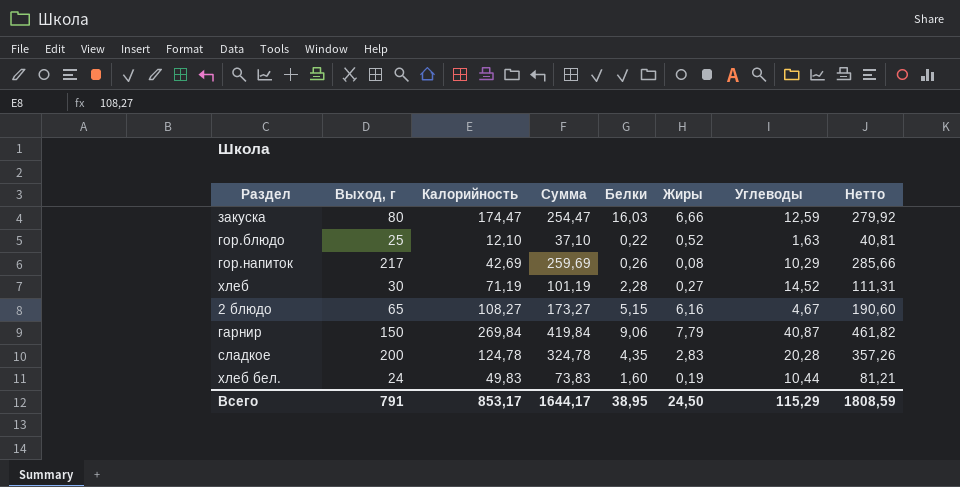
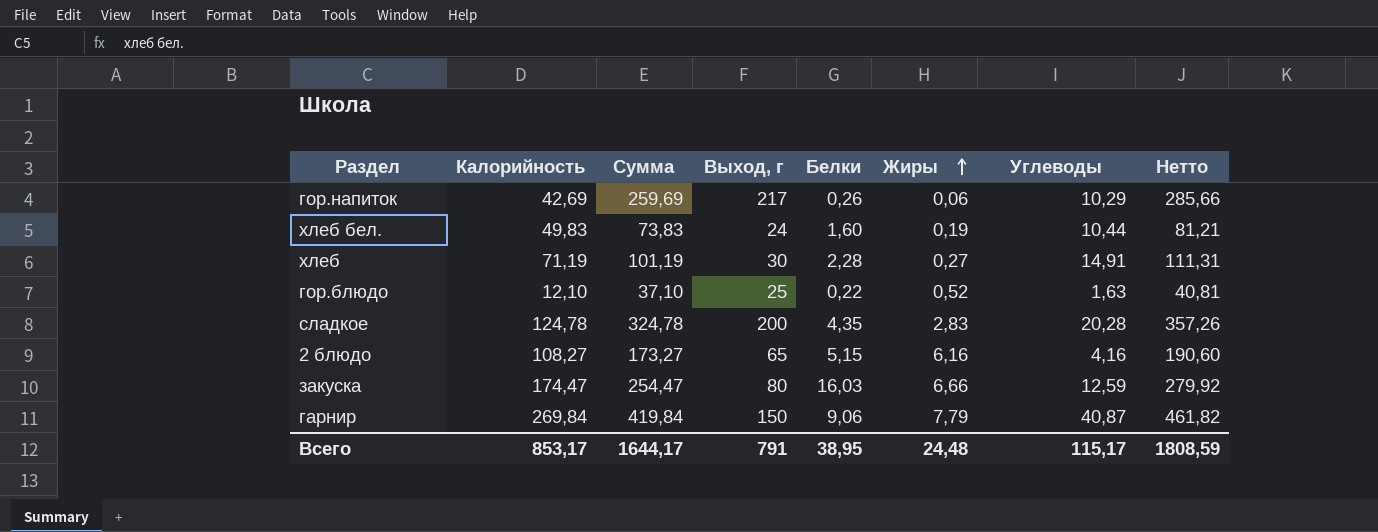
row order: none -> Жиры ascending
column Выход, г | position: 2 -> 4
гор.напиток | Жиры: 0,08 -> 0,06
хлеб | Углеводы: 14,52 -> 14,91
2 блюдо | Углеводы: 4,67 -> 4,16
Всего | Жиры: 24,50 -> 24,48
Всего | Углеводы: 115,29 -> 115,17

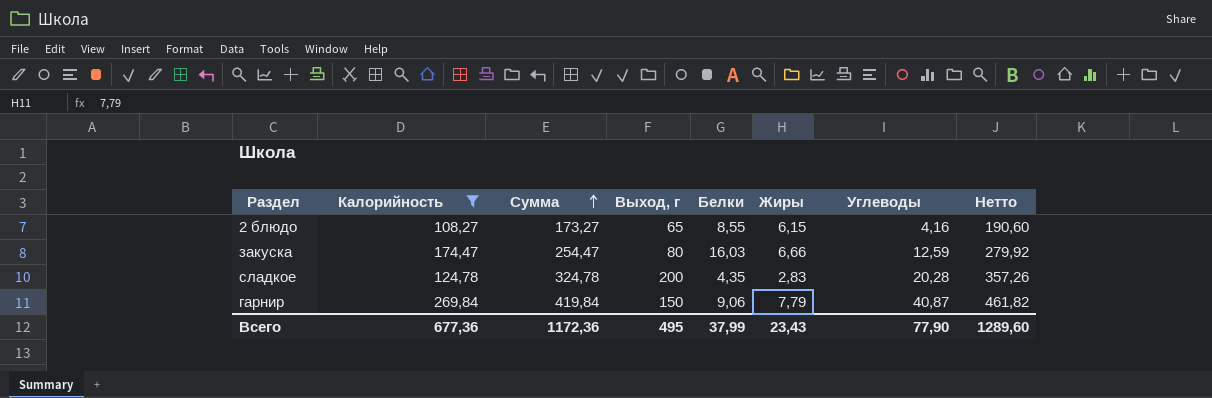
filter: none -> Калорийность >= 108,27
row order: Жиры ascending -> Сумма ascending
2 блюдо | Белки: 5,15 -> 8,55
2 блюдо | Жиры: 6,16 -> 6,15
Всего | Калорийность: 853,17 -> 677,36
Всего | Сумма: 1644,17 -> 1172,36
Всего | Выход, г: 791 -> 495
Всего | Белки: 38,95 -> 37,99
Всего | Жиры: 24,48 -> 23,43
Всего | Углеводы: 115,17 -> 77,90
Всего | Нетто: 1808,59 -> 1289,60

